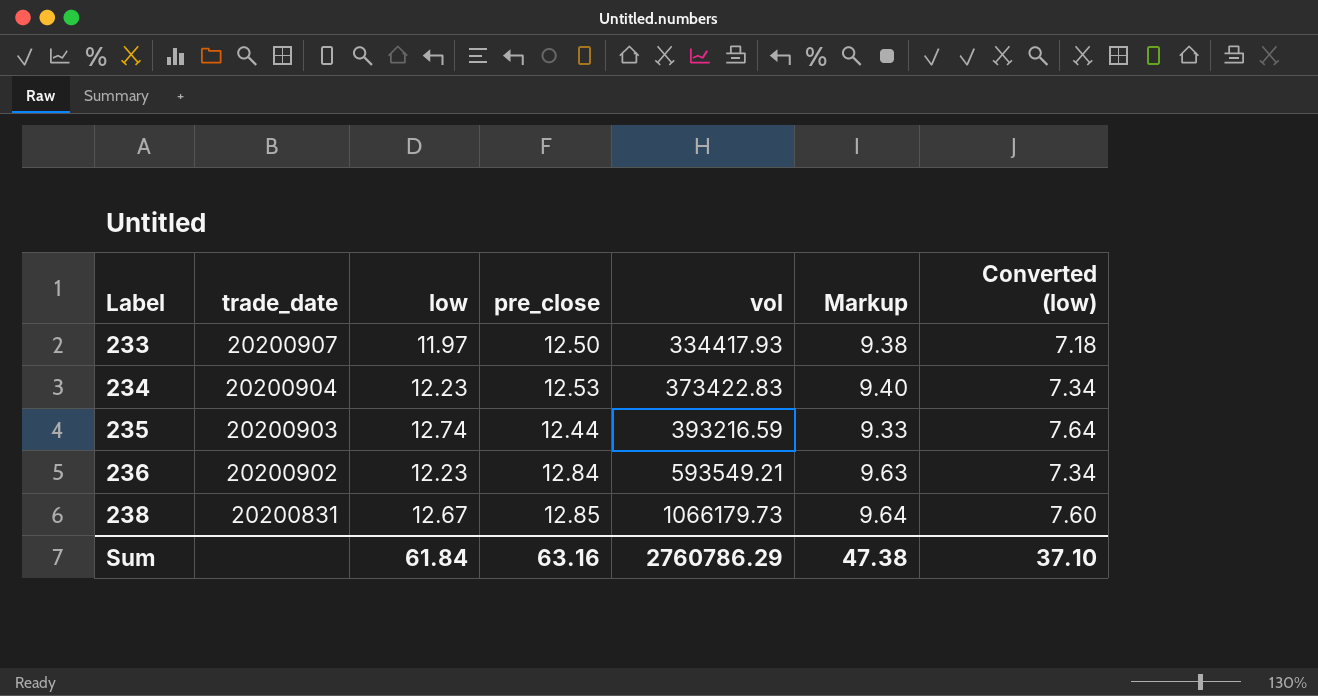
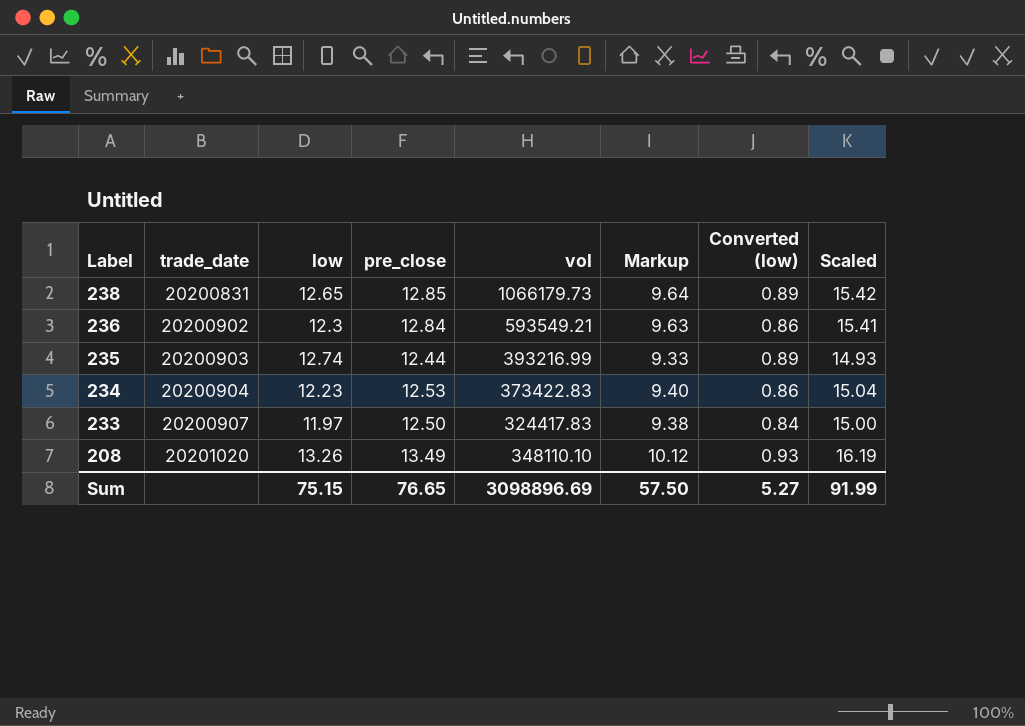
row order: Label ascending -> Label descending
column Converted (low) | formula: [low] * 0.6 -> [low] * 0.07
column Scaled | formula: none -> [pre_close] * 1.2
238 | low: 12.67 -> 12.65
236 | low: 12.23 -> 12.3
235 | vol: 393216.59 -> 393216.99
233 | vol: 334417.93 -> 324417.83
row 208: none -> 20201020 | 13.26 | 13.49 | 348110.10 | 10.12 | 0.93 | 16.19
Sum | low: 61.84 -> 75.15
Sum | pre_close: 63.16 -> 76.65
Sum | vol: 2760786.29 -> 3098896.69
Sum | Markup: 47.38 -> 57.50
Sum | Converted (low): 37.10 -> 5.27

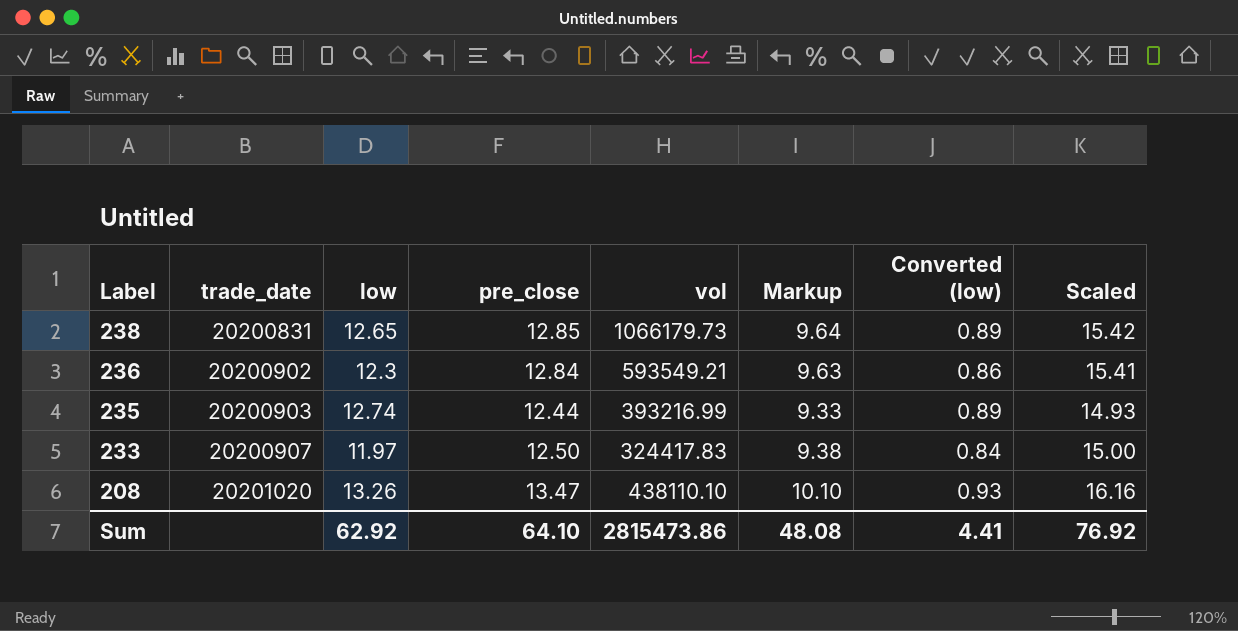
row 234: 20200904 | 12.23 | 12.53 | 373422.83 | 9.40 | 0.86 | 15.04 -> none
208 | pre_close: 13.49 -> 13.47
208 | vol: 348110.10 -> 438110.10
208 | Markup: 10.12 -> 10.10
208 | Scaled: 16.19 -> 16.16
Sum | low: 75.15 -> 62.92
Sum | pre_close: 76.65 -> 64.10
Sum | vol: 3098896.69 -> 2815473.86
Sum | Markup: 57.50 -> 48.08
Sum | Converted (low): 5.27 -> 4.41
Sum | Scaled: 91.99 -> 76.92

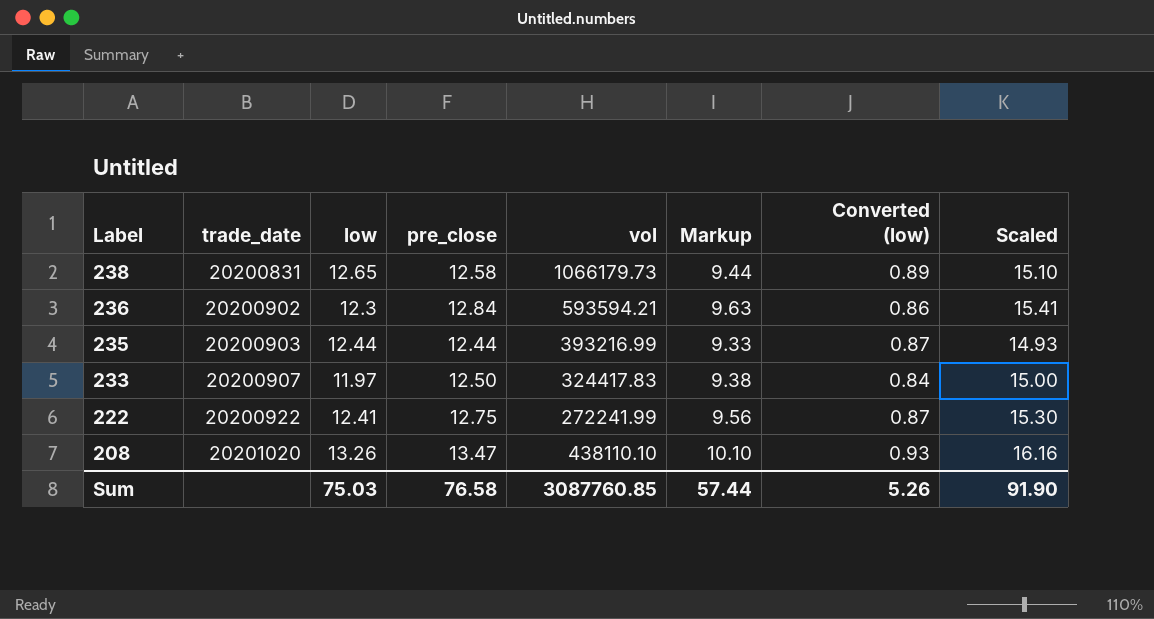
238 | pre_close: 12.85 -> 12.58
238 | Markup: 9.64 -> 9.44
238 | Scaled: 15.42 -> 15.10
236 | vol: 593549.21 -> 593594.21
235 | low: 12.74 -> 12.44
235 | Converted (low): 0.89 -> 0.87
row 222: none -> 20200922 | 12.41 | 12.75 | 272241.99 | 9.56 | 0.87 | 15.30
Sum | low: 62.92 -> 75.03
Sum | pre_close: 64.10 -> 76.58
Sum | vol: 2815473.86 -> 3087760.85
Sum | Markup: 48.08 -> 57.44
Sum | Converted (low): 4.41 -> 5.26
Sum | Scaled: 76.92 -> 91.90

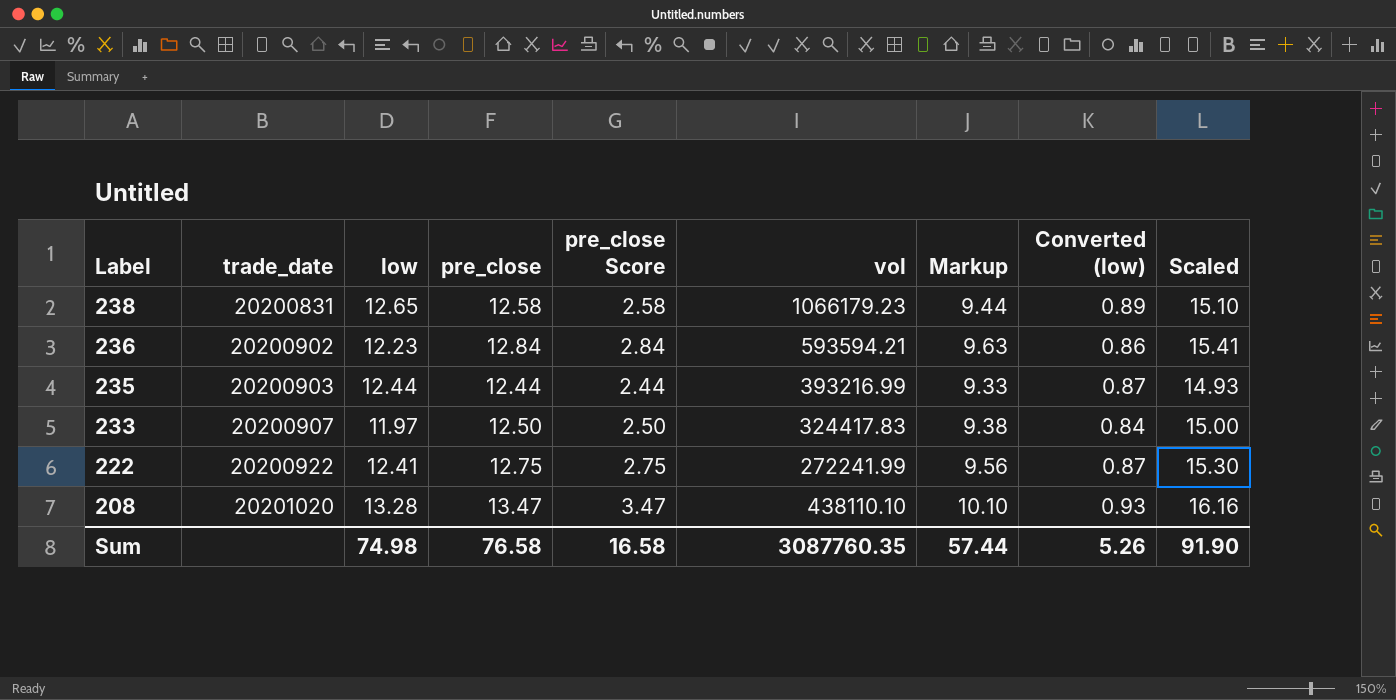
column pre_close Score | formula: none -> [pre_close] - 10
238 | vol: 1066179.73 -> 1066179.23
236 | low: 12.3 -> 12.23
208 | low: 13.26 -> 13.28
Sum | low: 75.03 -> 74.98
Sum | vol: 3087760.85 -> 3087760.35

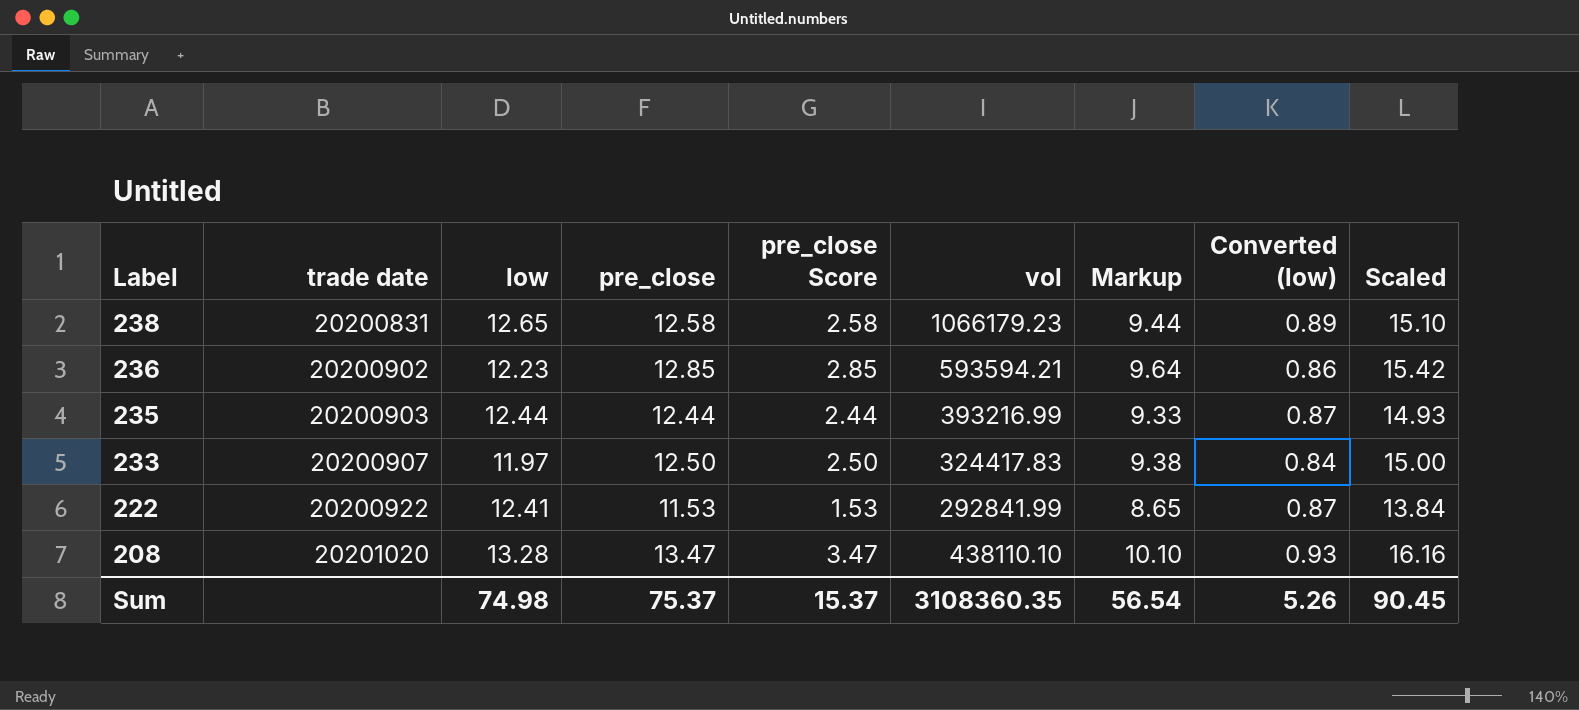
column name: trade_date -> trade date
236 | pre_close: 12.84 -> 12.85
236 | pre_close Score: 2.84 -> 2.85
236 | Markup: 9.63 -> 9.64
236 | Scaled: 15.41 -> 15.42
222 | pre_close: 12.75 -> 11.53
222 | pre_close Score: 2.75 -> 1.53
222 | vol: 272241.99 -> 292841.99
222 | Markup: 9.56 -> 8.65
222 | Scaled: 15.30 -> 13.84
Sum | pre_close: 76.58 -> 75.37
Sum | pre_close Score: 16.58 -> 15.37
Sum | vol: 3087760.35 -> 3108360.35
Sum | Markup: 57.44 -> 56.54
Sum | Scaled: 91.90 -> 90.45

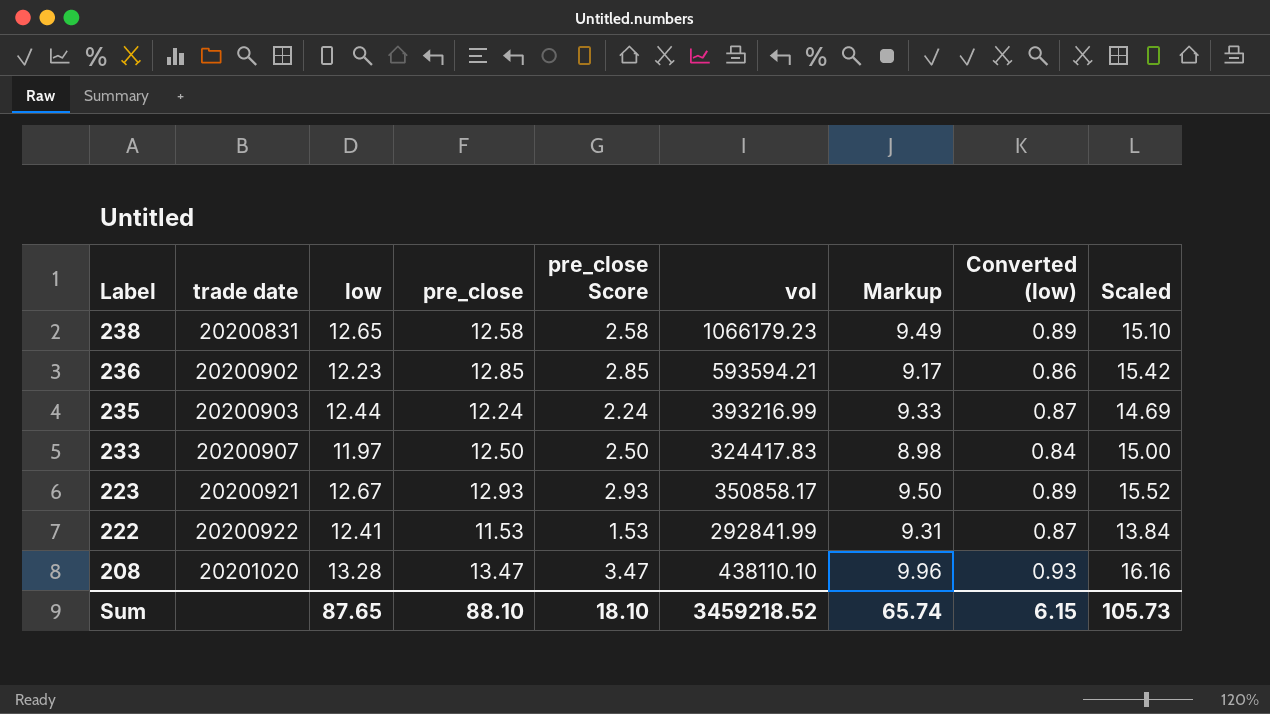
column Markup | formula: [pre_close] * 0.75 -> [low] * 0.75
235 | pre_close: 12.44 -> 12.24
235 | pre_close Score: 2.44 -> 2.24
235 | Scaled: 14.93 -> 14.69
row 223: none -> 20200921 | 12.67 | 12.93 | 2.93 | 350858.17 | 9.50 | 0.89 | 15.52
Sum | low: 74.98 -> 87.65
Sum | pre_close: 75.37 -> 88.10
Sum | pre_close Score: 15.37 -> 18.10
Sum | vol: 3108360.35 -> 3459218.52
Sum | Markup: 56.54 -> 65.74
Sum | Converted (low): 5.26 -> 6.15
Sum | Scaled: 90.45 -> 105.73

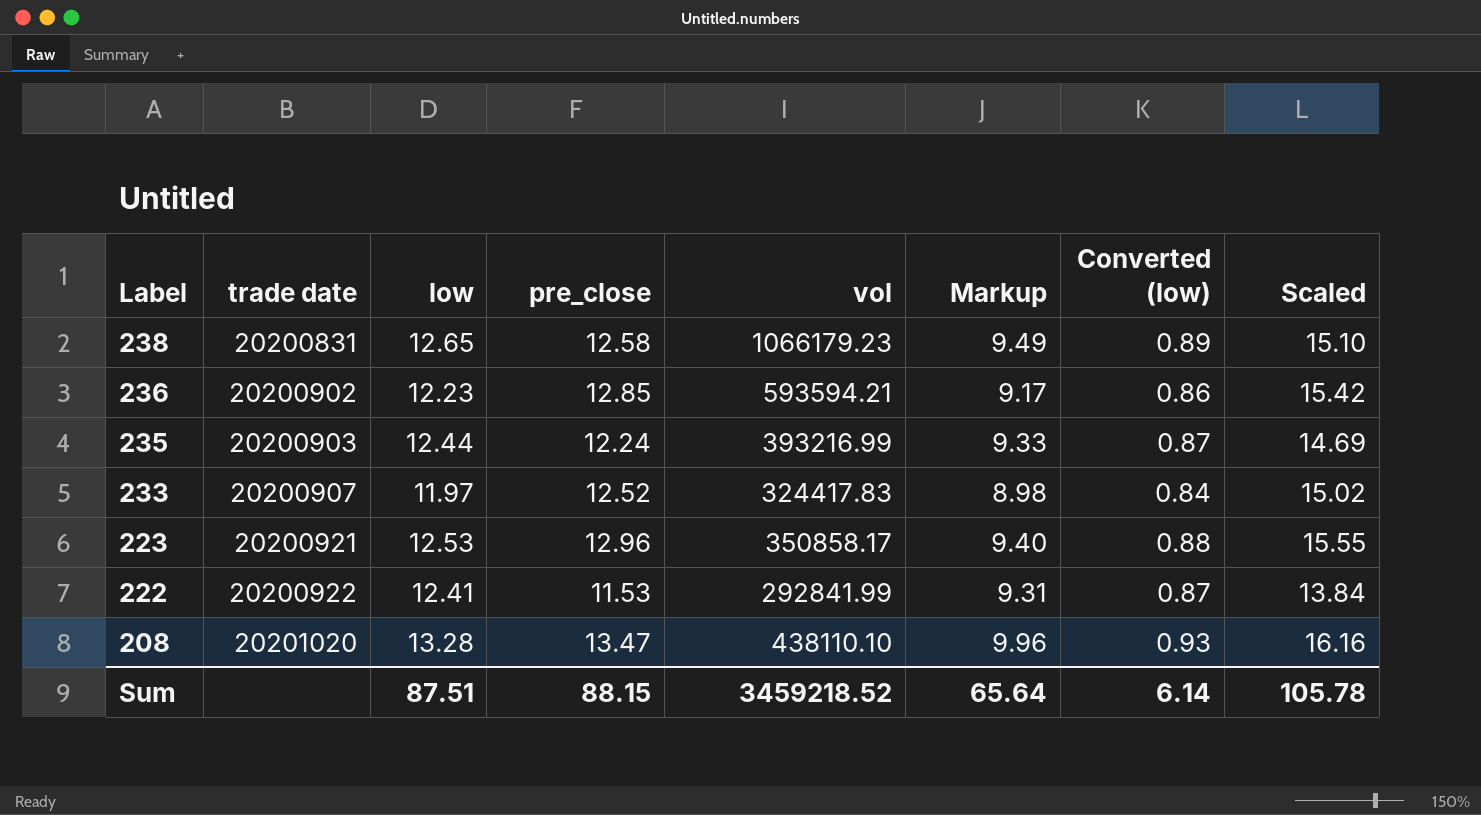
column pre_close Score | formula: [pre_close] - 10 -> none
233 | pre_close: 12.50 -> 12.52
233 | Scaled: 15.00 -> 15.02
223 | low: 12.67 -> 12.53
223 | pre_close: 12.93 -> 12.96
223 | Markup: 9.50 -> 9.40
223 | Converted (low): 0.89 -> 0.88
223 | Scaled: 15.52 -> 15.55
Sum | low: 87.65 -> 87.51
Sum | pre_close: 88.10 -> 88.15
Sum | Markup: 65.74 -> 65.64
Sum | Converted (low): 6.15 -> 6.14
Sum | Scaled: 105.73 -> 105.78

